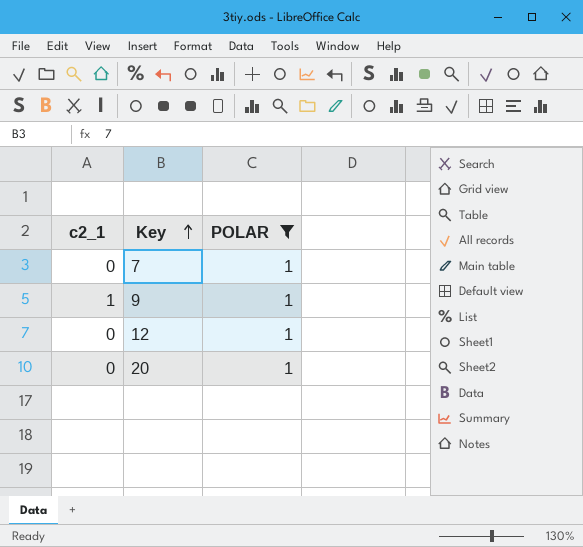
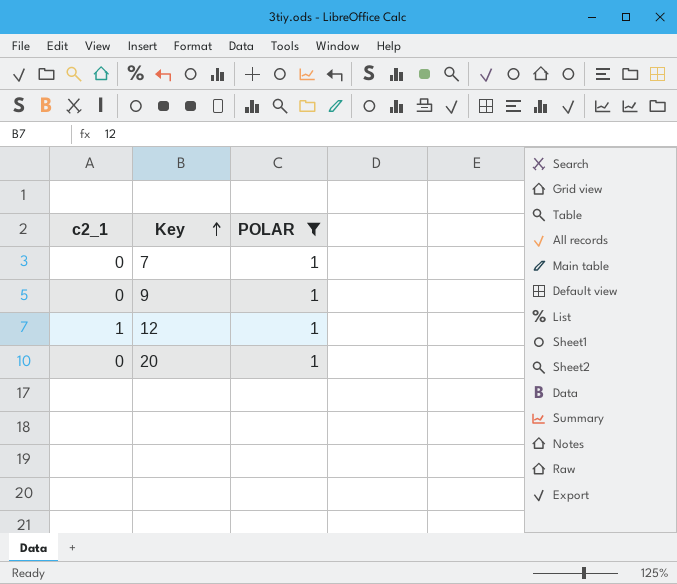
9 | c2_1: 1 -> 0
12 | c2_1: 0 -> 1

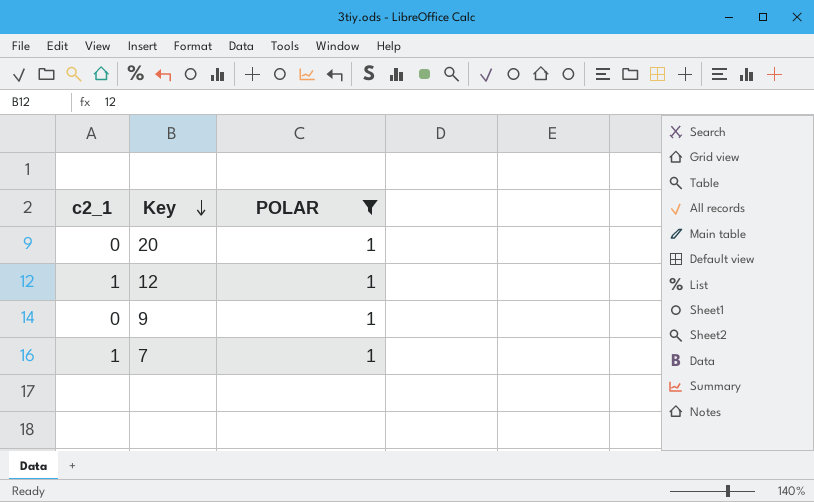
row order: Key ascending -> Key descending
7 | c2_1: 0 -> 1

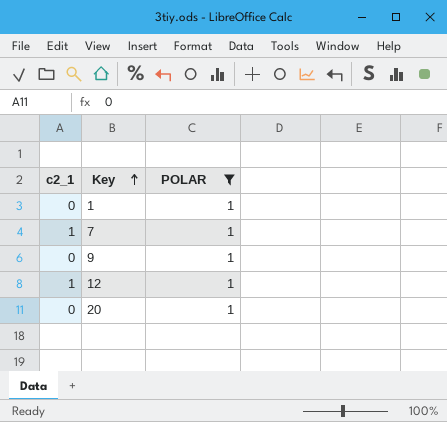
row order: Key descending -> Key ascending
row 1: none -> 0 | 1

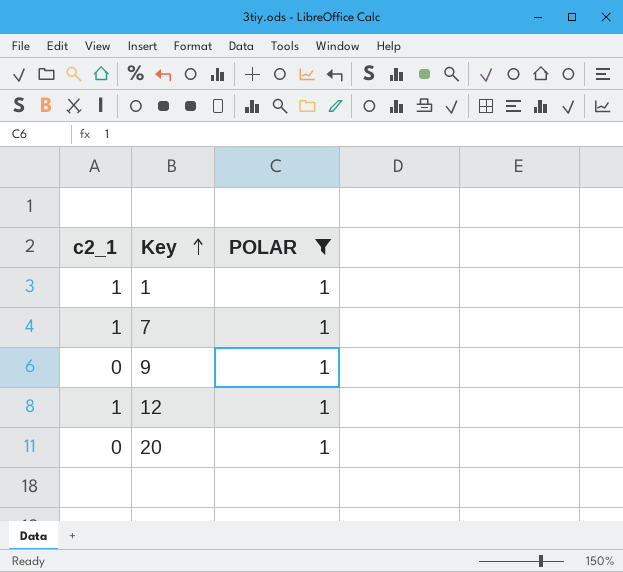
1 | c2_1: 0 -> 1

